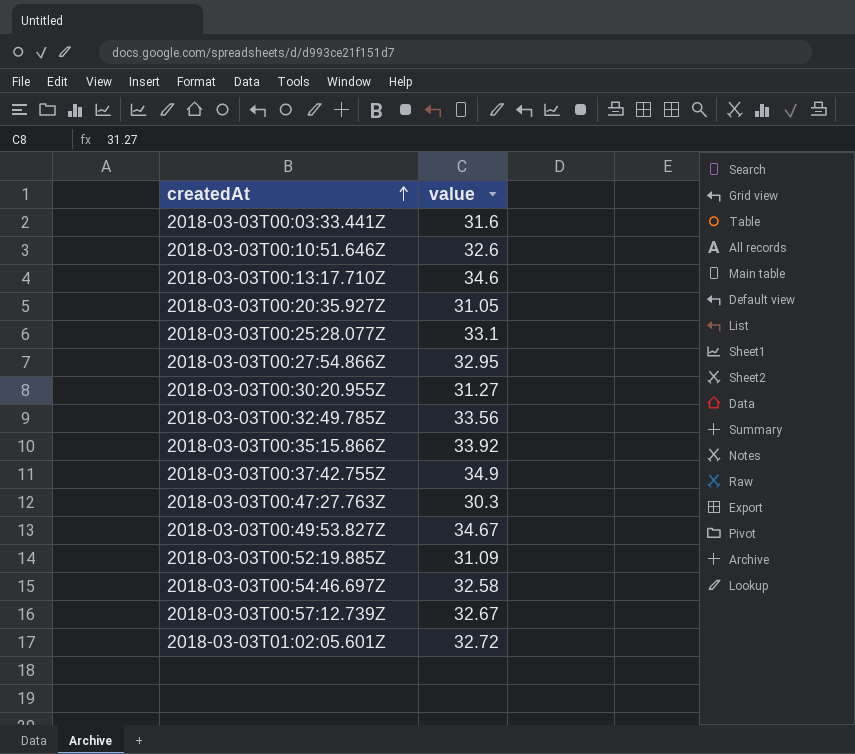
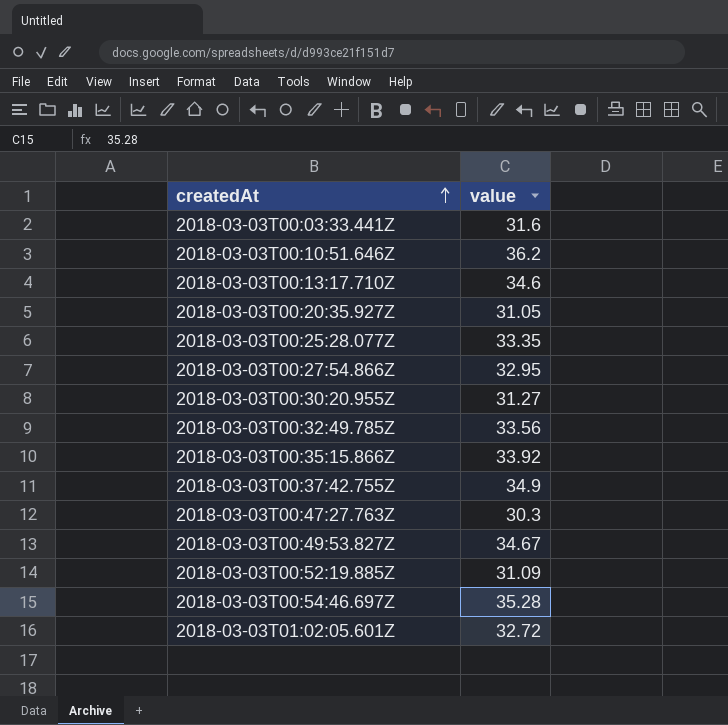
row 2018-03-03T00:57:12.739Z: 32.67 -> none
2018-03-03T00:10:51.646Z | value: 32.6 -> 36.2
2018-03-03T00:25:28.077Z | value: 33.1 -> 33.35
2018-03-03T00:54:46.697Z | value: 32.58 -> 35.28

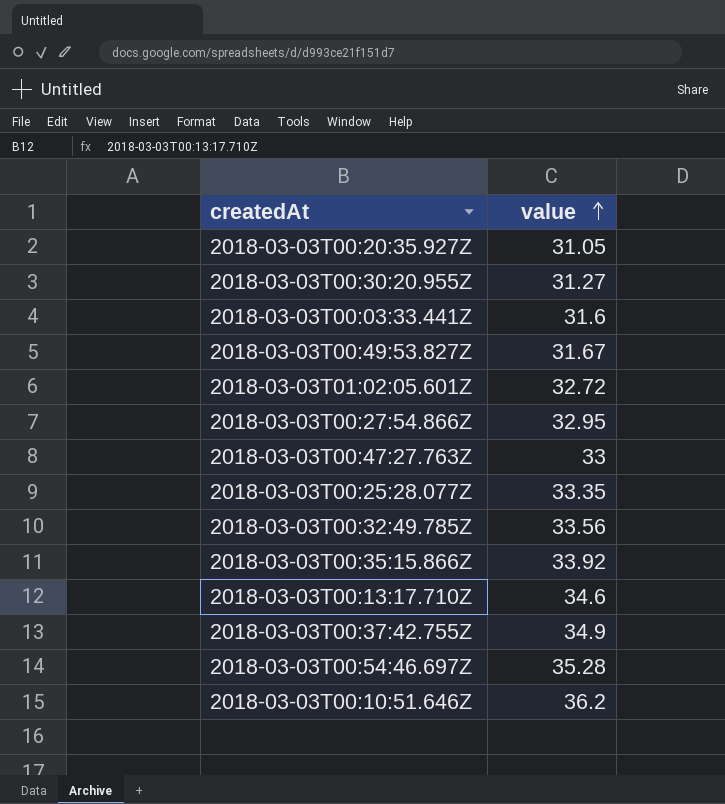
row order: createdAt ascending -> value ascending
row 2018-03-03T00:52:19.885Z: 31.09 -> none
2018-03-03T00:49:53.827Z | value: 34.67 -> 31.67
2018-03-03T00:47:27.763Z | value: 30.3 -> 33

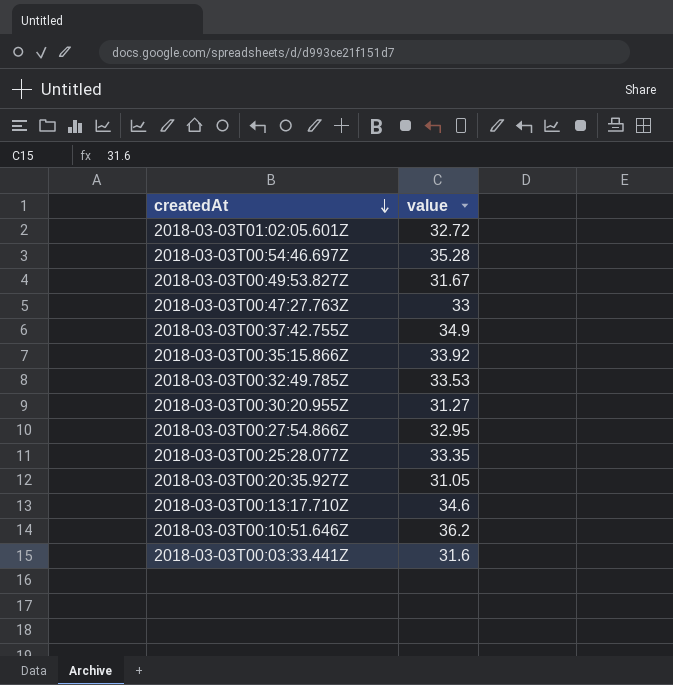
row order: value ascending -> createdAt descending
2018-03-03T00:32:49.785Z | value: 33.56 -> 33.53

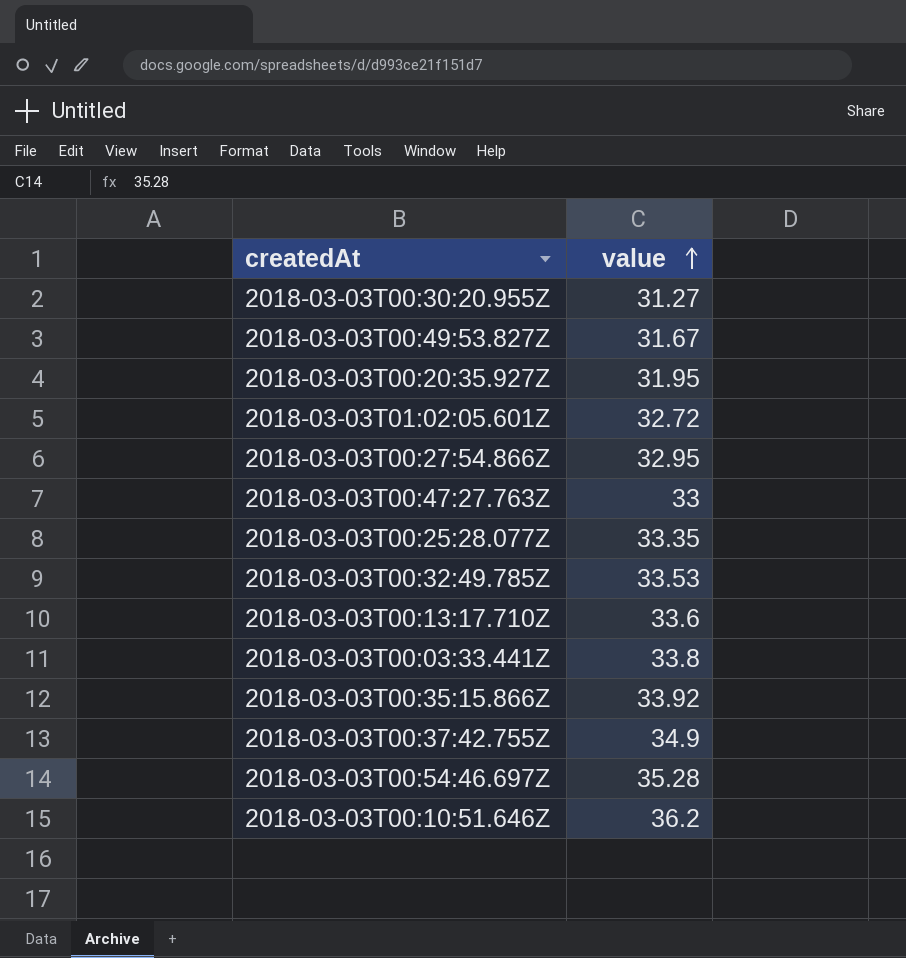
row order: createdAt descending -> value ascending
2018-03-03T00:20:35.927Z | value: 31.05 -> 31.95
2018-03-03T00:13:17.710Z | value: 34.6 -> 33.6
2018-03-03T00:03:33.441Z | value: 31.6 -> 33.8

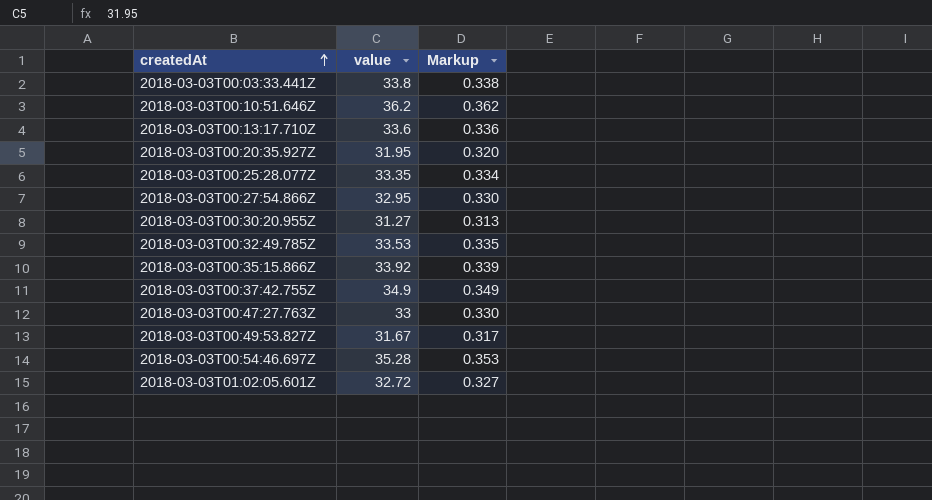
row order: value ascending -> createdAt ascending
column Markup | formula: none -> [value] * 0.01

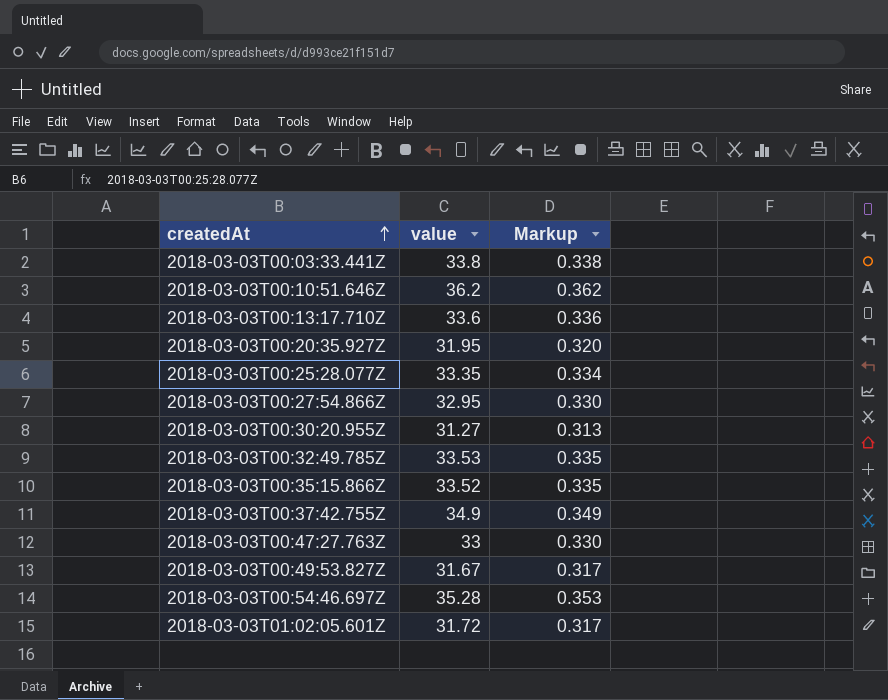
2018-03-03T00:35:15.866Z | value: 33.92 -> 33.52
2018-03-03T00:35:15.866Z | Markup: 0.339 -> 0.335
2018-03-03T01:02:05.601Z | value: 32.72 -> 31.72
2018-03-03T01:02:05.601Z | Markup: 0.327 -> 0.317

